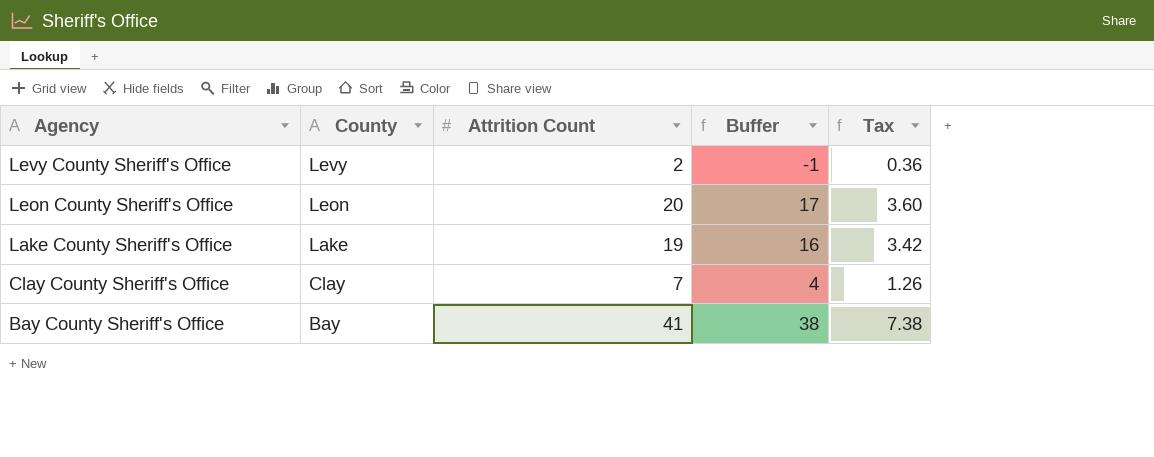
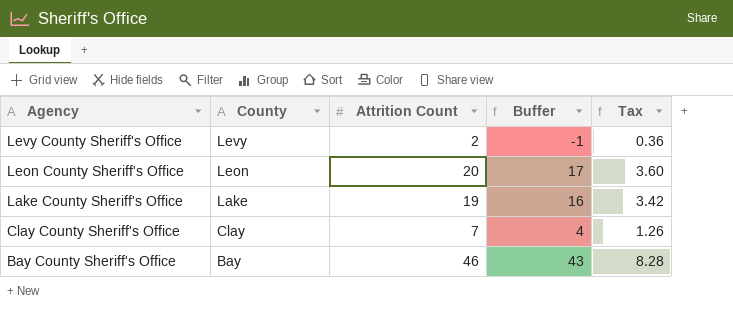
Bay County Sheriff's Office | Attrition Count: 41 -> 46
Bay County Sheriff's Office | Buffer: 38 -> 43
Bay County Sheriff's Office | Tax: 7.38 -> 8.28

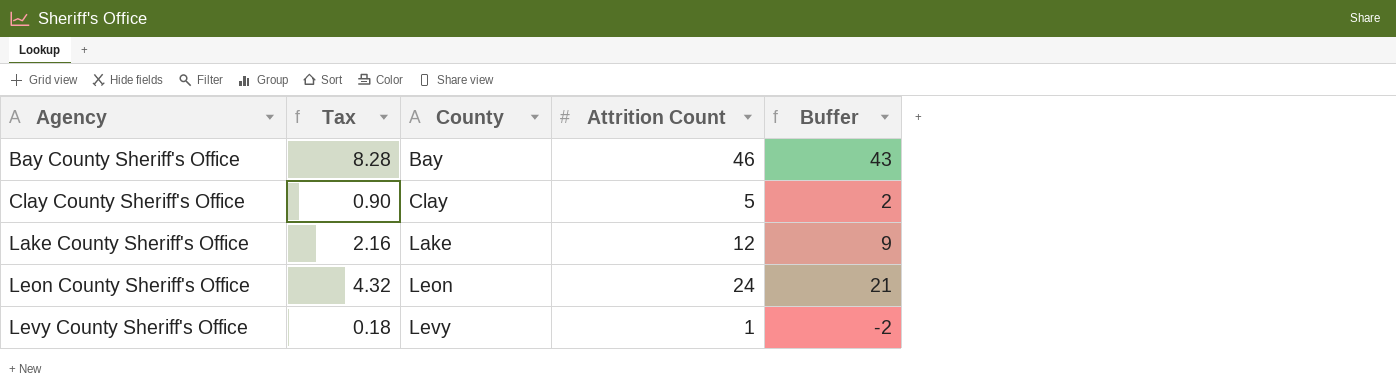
row order: Agency descending -> Agency ascending
column Tax | position: 5 -> 2
Clay County Sheriff's Office | Tax: 1.26 -> 0.90
Clay County Sheriff's Office | Attrition Count: 7 -> 5
Clay County Sheriff's Office | Buffer: 4 -> 2
Lake County Sheriff's Office | Tax: 3.42 -> 2.16
Lake County Sheriff's Office | Attrition Count: 19 -> 12
Lake County Sheriff's Office | Buffer: 16 -> 9
Leon County Sheriff's Office | Tax: 3.60 -> 4.32
Leon County Sheriff's Office | Attrition Count: 20 -> 24
Leon County Sheriff's Office | Buffer: 17 -> 21
Levy County Sheriff's Office | Tax: 0.36 -> 0.18
Levy County Sheriff's Office | Attrition Count: 2 -> 1
Levy County Sheriff's Office | Buffer: -1 -> -2

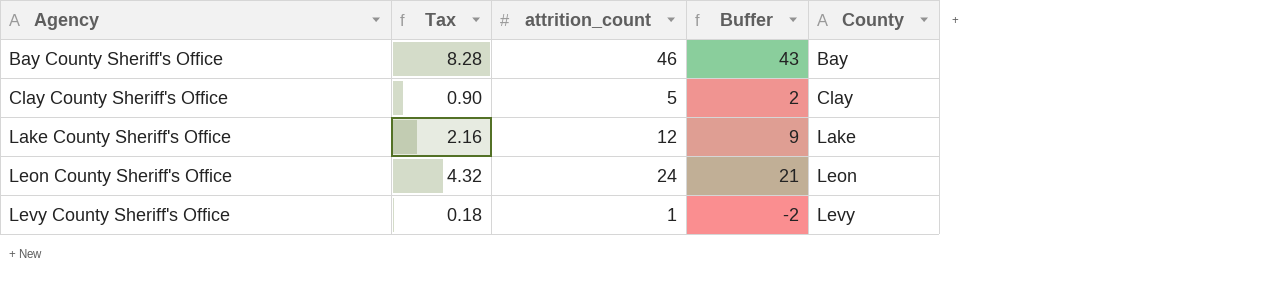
column name: Attrition Count -> attrition_count
column County | position: 3 -> 5

